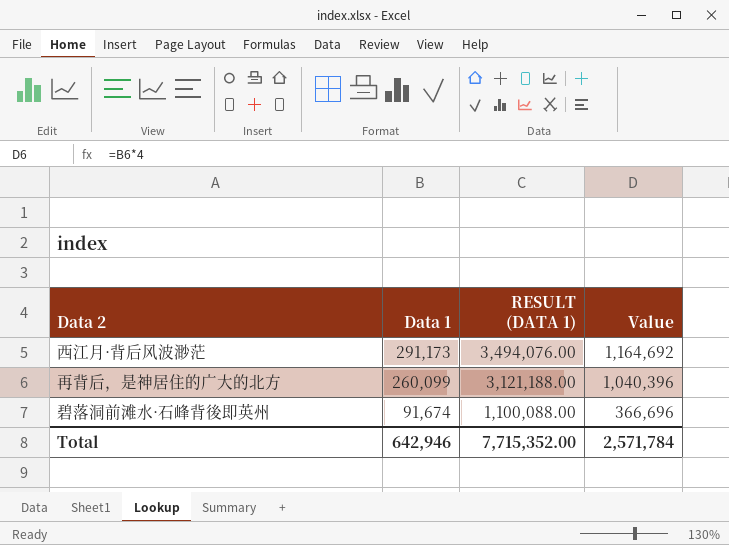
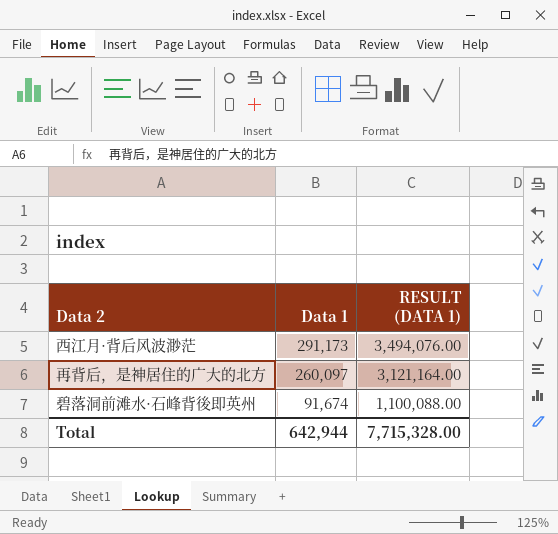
column Value | formula: [Data 1] * 4 -> none
再背后，是神居住的广大的北方 | Data 1: 260,099 -> 260,097
再背后，是神居住的广大的北方 | RESULT (DATA 1): 3,121,188.00 -> 3,121,164.00
Total | Data 1: 642,946 -> 642,944
Total | RESULT (DATA 1): 7,715,352.00 -> 7,715,328.00

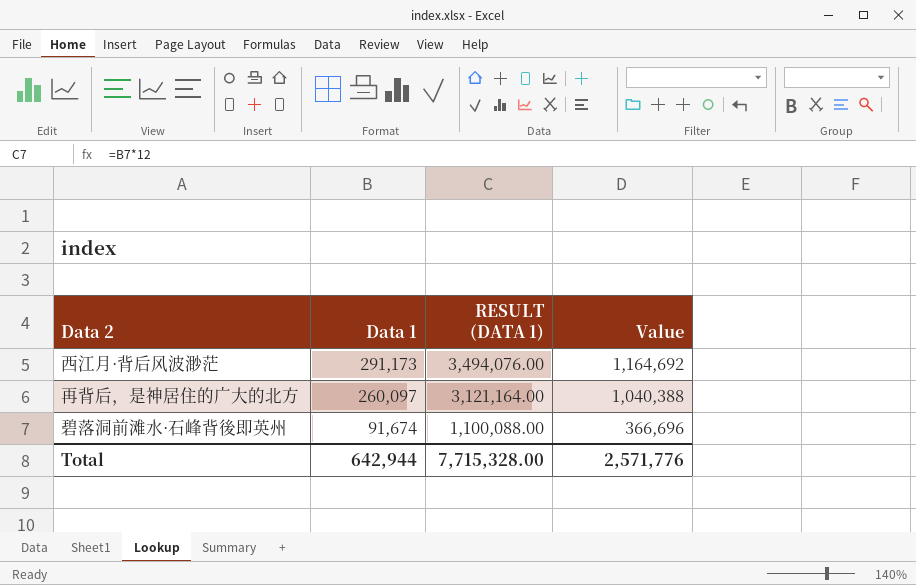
column Value | formula: none -> [Data 1] * 4

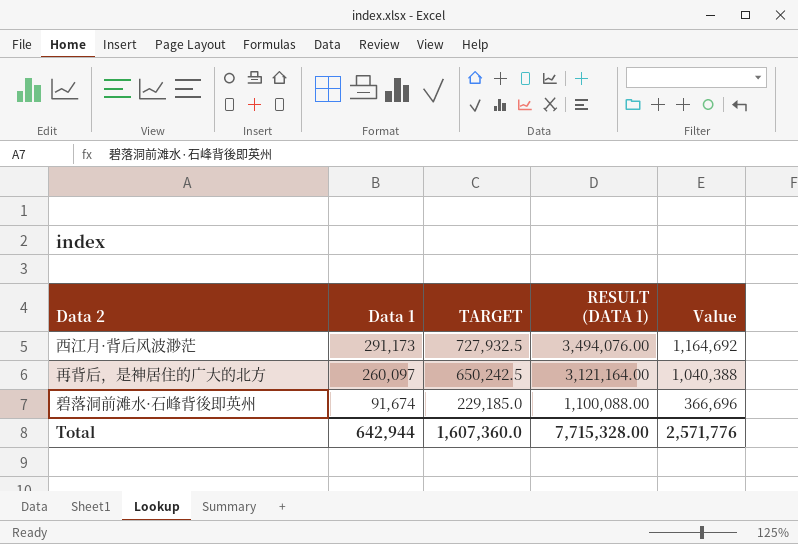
column TARGET | formula: none -> [Data 1] * 2.5

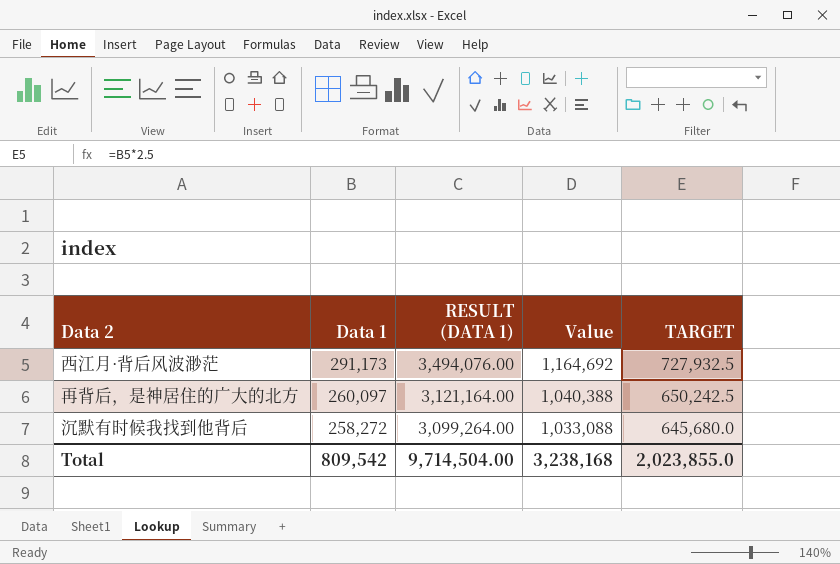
column TARGET | position: 3 -> 5
row 碧落洞前滩水·石峰背後即英州: 91,674 | 229,185.0 | 1,100,088.00 | 366,696 -> none
row 沉默有时候我找到他背后: none -> 258,272 | 3,099,264.00 | 1,033,088 | 645,680.0
Total | Data 1: 642,944 -> 809,542
Total | RESULT (DATA 1): 7,715,328.00 -> 9,714,504.00
Total | Value: 2,571,776 -> 3,238,168
Total | TARGET: 1,607,360.0 -> 2,023,855.0

